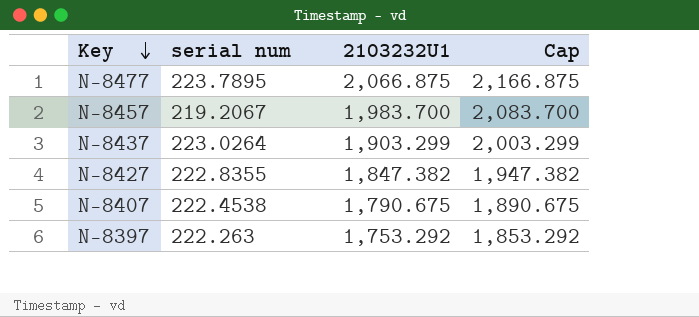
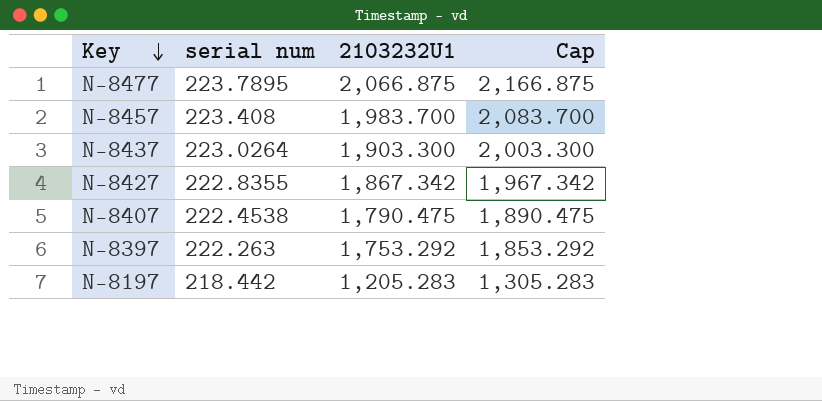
N-8457 | serial num: 219.2067 -> 223.408
N-8437 | 2103232U1: 1,903.299 -> 1,903.300
N-8437 | Cap: 2,003.299 -> 2,003.300
N-8427 | 2103232U1: 1,847.382 -> 1,867.342
N-8427 | Cap: 1,947.382 -> 1,967.342
N-8407 | 2103232U1: 1,790.675 -> 1,790.475
N-8407 | Cap: 1,890.675 -> 1,890.475
row N-8197: none -> 218.442 | 1,205.283 | 1,305.283

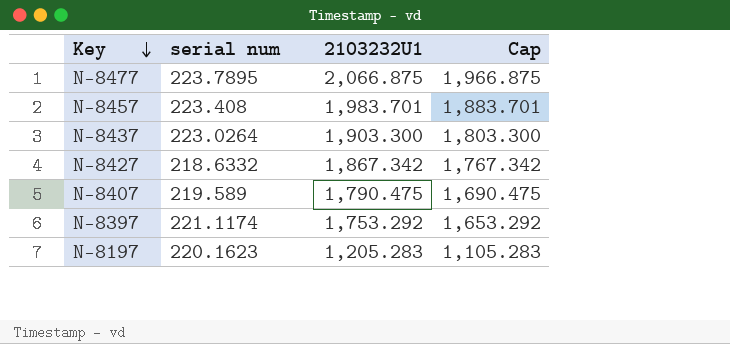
column Cap | formula: [2103232U1] + 100 -> [2103232U1] - 100
N-8457 | 2103232U1: 1,983.700 -> 1,983.701
N-8427 | serial num: 222.8355 -> 218.6332
N-8407 | serial num: 222.4538 -> 219.589
N-8397 | serial num: 222.263 -> 221.1174
N-8197 | serial num: 218.442 -> 220.1623

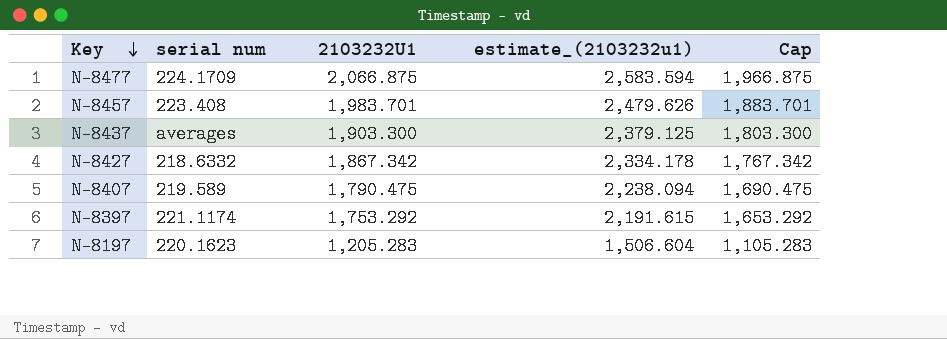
column estimate_(2103232u1) | formula: none -> [2103232U1] * 1.25
N-8477 | serial num: 223.7895 -> 224.1709
N-8437 | serial num: 223.0264 -> averages

